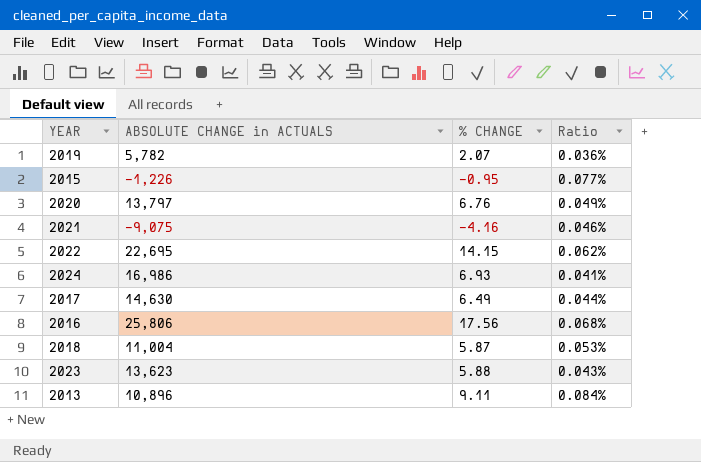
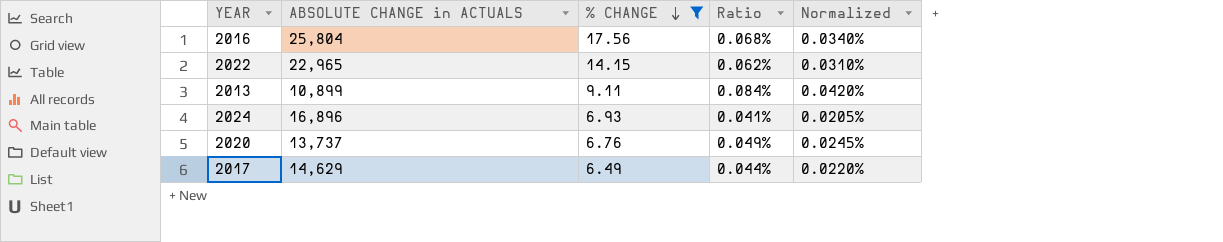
filter: none -> % CHANGE >= 6.49
row order: none -> % CHANGE descending
column Normalized | formula: none -> [Ratio] * 0.5
2016 | ABSOLUTE CHANGE in ACTUALS: 25,806 -> 25,804
2022 | ABSOLUTE CHANGE in ACTUALS: 22,695 -> 22,965
2013 | ABSOLUTE CHANGE in ACTUALS: 10,896 -> 10,899
2024 | ABSOLUTE CHANGE in ACTUALS: 16,986 -> 16,896
2020 | ABSOLUTE CHANGE in ACTUALS: 13,797 -> 13,737
2017 | ABSOLUTE CHANGE in ACTUALS: 14,630 -> 14,629

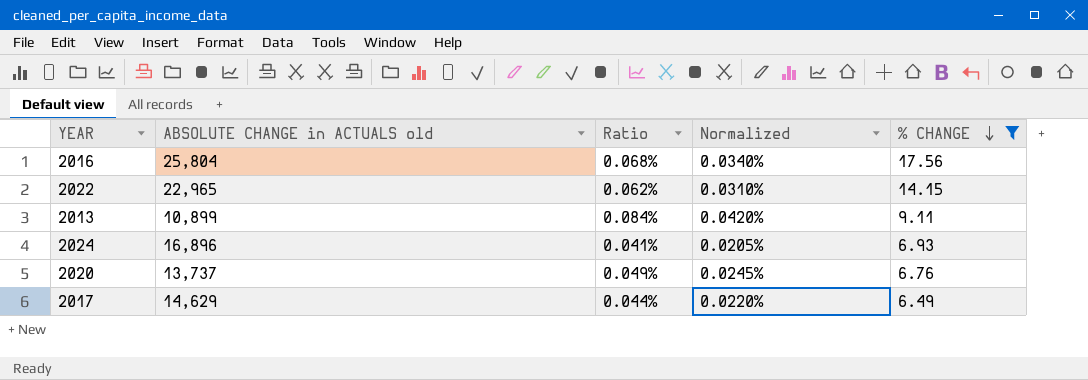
column name: ABSOLUTE CHANGE in ACTUALS -> ABSOLUTE CHANGE in ACTUALS old
column % CHANGE | position: 3 -> 5

